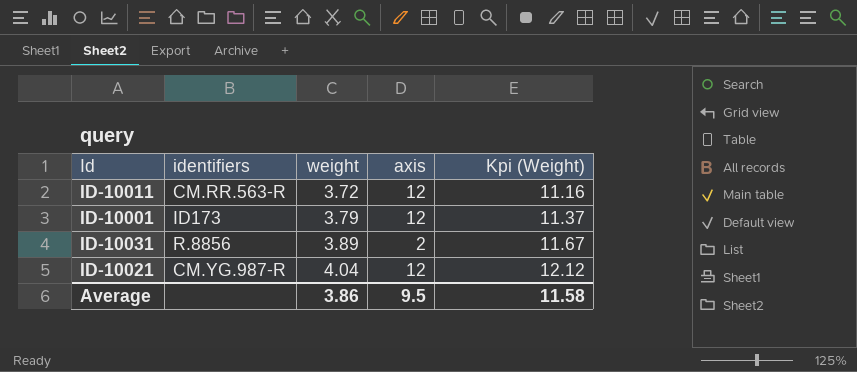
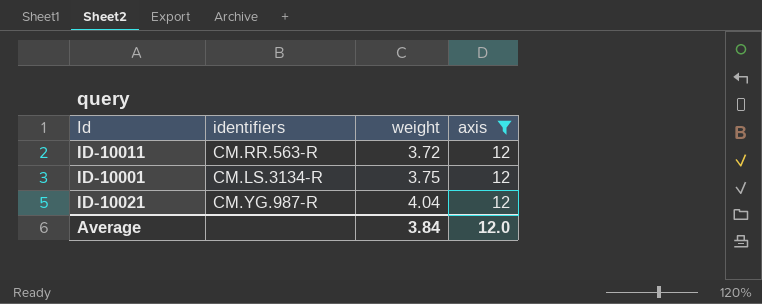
filter: none -> axis = 12
column Kpi (Weight) | formula: [weight] * 3 -> none
ID-10001 | identifiers: ID173 -> CM.LS.3134-R
ID-10001 | weight: 3.79 -> 3.75
Average | weight: 3.86 -> 3.84
Average | axis: 9.5 -> 12.0

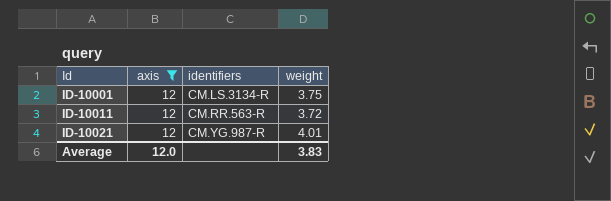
row order: weight ascending -> Id ascending
column axis | position: 4 -> 2
ID-10021 | weight: 4.04 -> 4.01
Average | weight: 3.84 -> 3.83

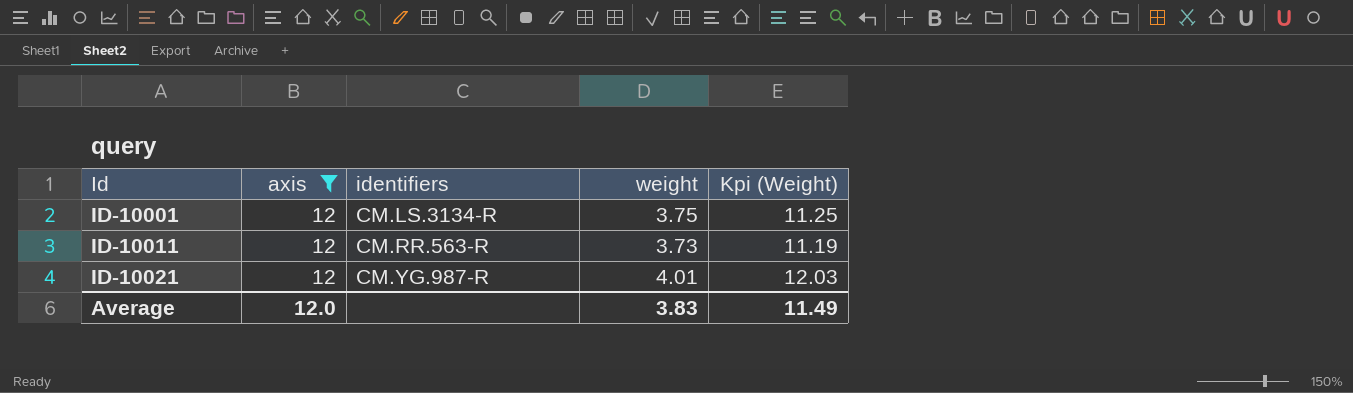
column Kpi (Weight) | formula: none -> [weight] * 3
ID-10011 | weight: 3.72 -> 3.73

